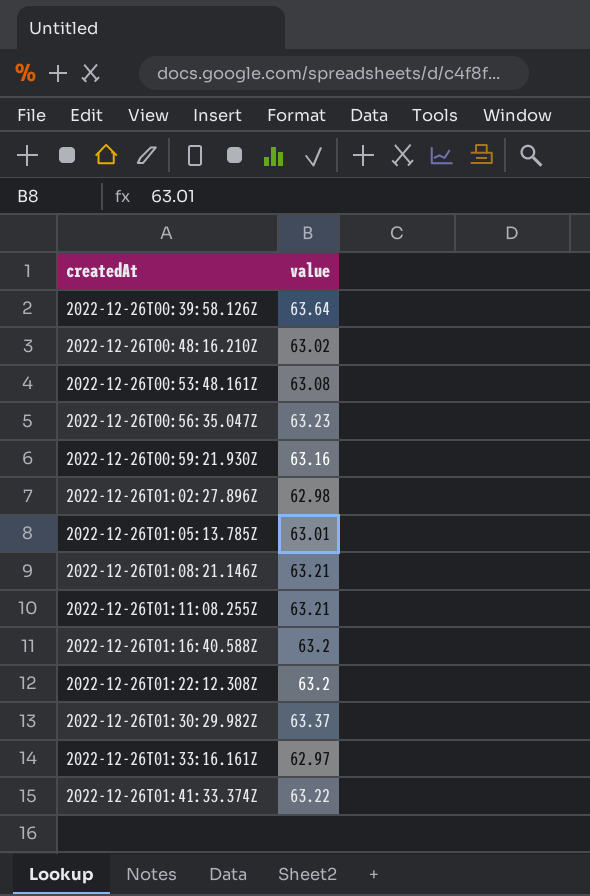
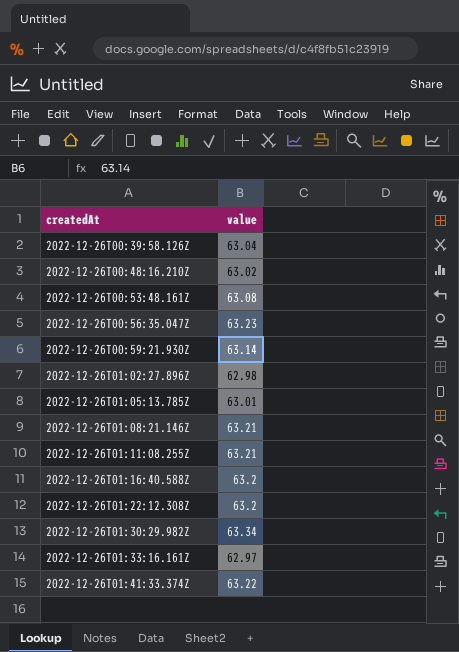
2022-12-26T00:39:58.126Z | value: 63.64 -> 63.04
2022-12-26T00:59:21.930Z | value: 63.16 -> 63.14
2022-12-26T01:30:29.982Z | value: 63.37 -> 63.34

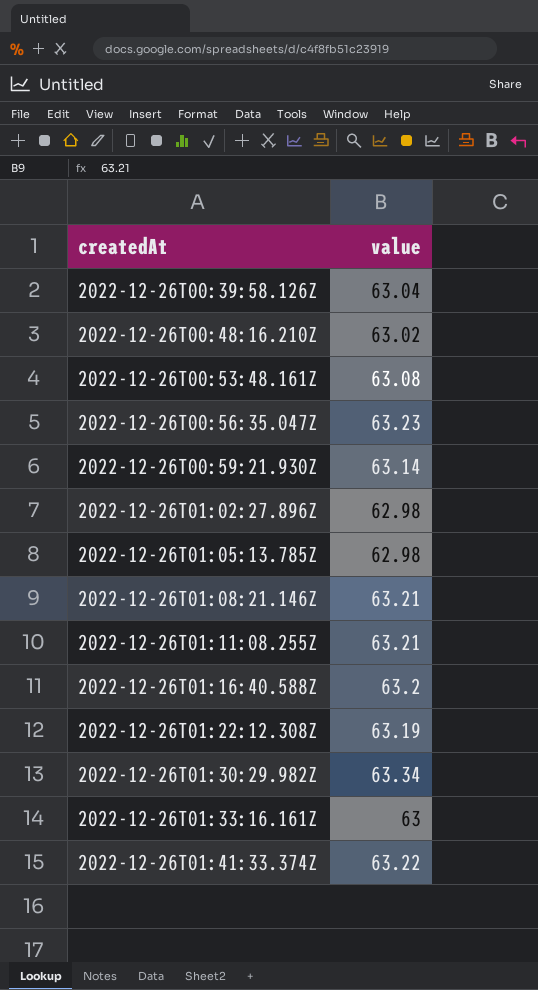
2022-12-26T01:05:13.785Z | value: 63.01 -> 62.98
2022-12-26T01:22:12.308Z | value: 63.2 -> 63.19
2022-12-26T01:33:16.161Z | value: 62.97 -> 63

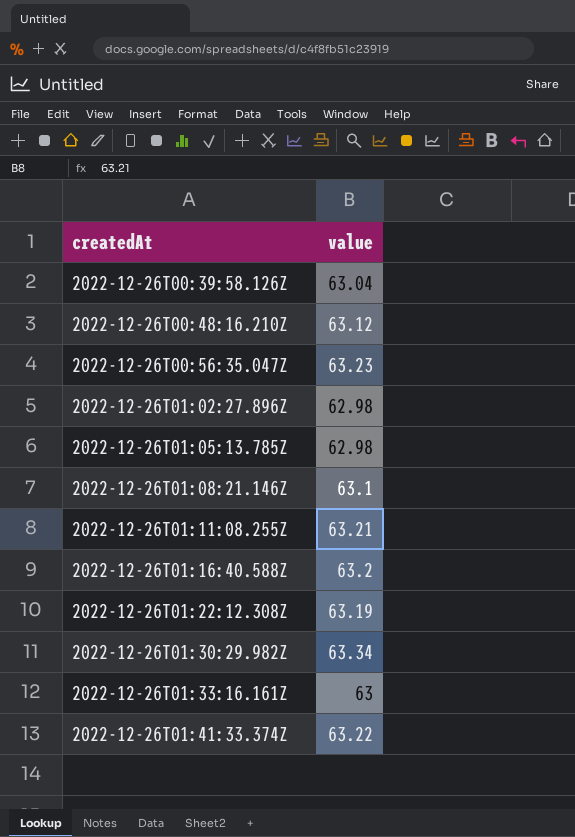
row 2022-12-26T00:53:48.161Z: 63.08 -> none
row 2022-12-26T00:59:21.930Z: 63.14 -> none
2022-12-26T00:48:16.210Z | value: 63.02 -> 63.12
2022-12-26T01:08:21.146Z | value: 63.21 -> 63.1

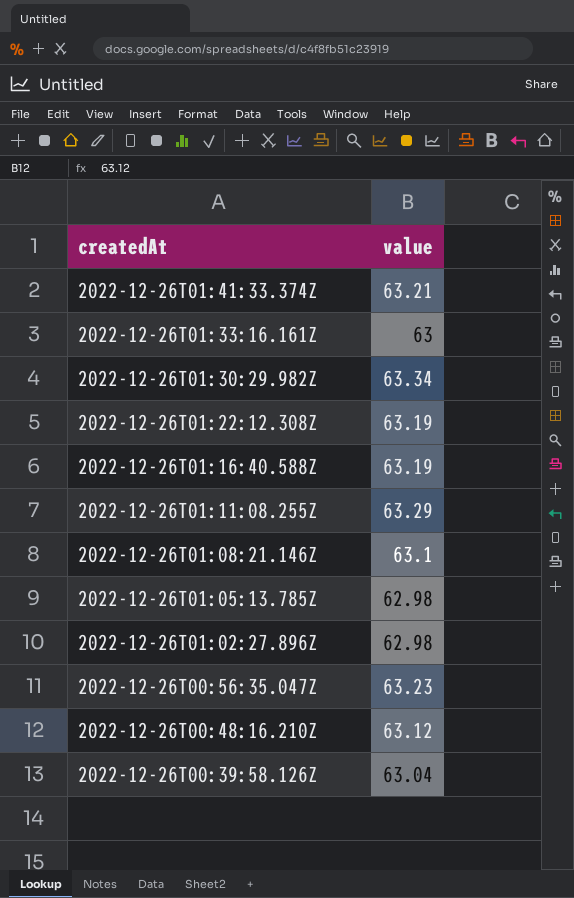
row order: createdAt ascending -> createdAt descending
2022-12-26T01:41:33.374Z | value: 63.22 -> 63.21
2022-12-26T01:16:40.588Z | value: 63.2 -> 63.19
2022-12-26T01:11:08.255Z | value: 63.21 -> 63.29

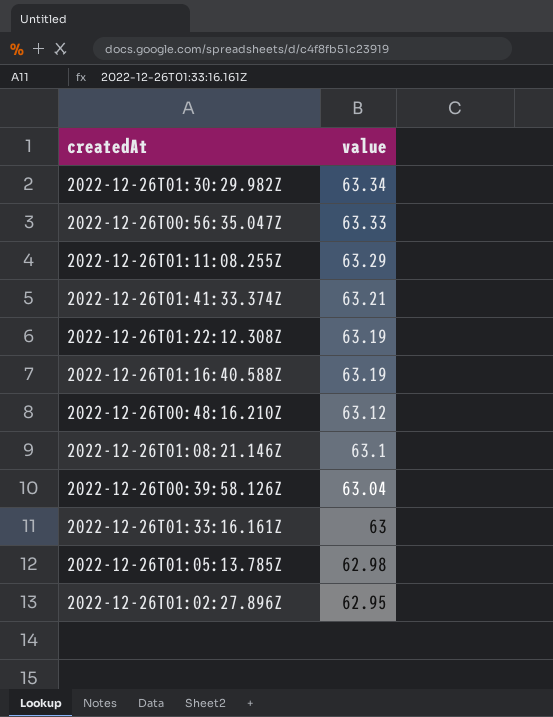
row order: createdAt descending -> value descending
2022-12-26T00:56:35.047Z | value: 63.23 -> 63.33
2022-12-26T01:02:27.896Z | value: 62.98 -> 62.95

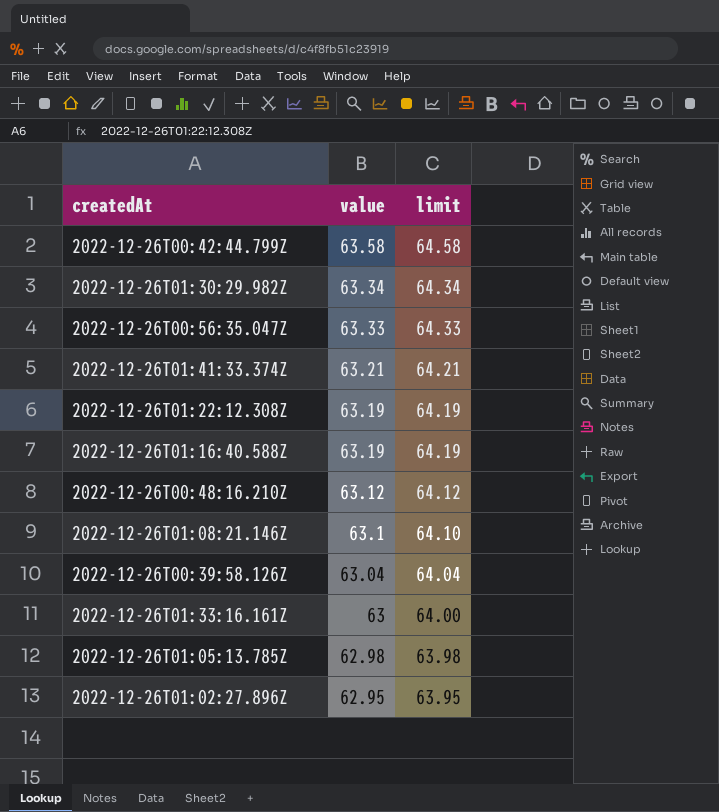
column limit | formula: none -> [value] + 1
row 2022-12-26T01:11:08.255Z: 63.29 -> none
row 2022-12-26T00:42:44.799Z: none -> 63.58 | 64.58

